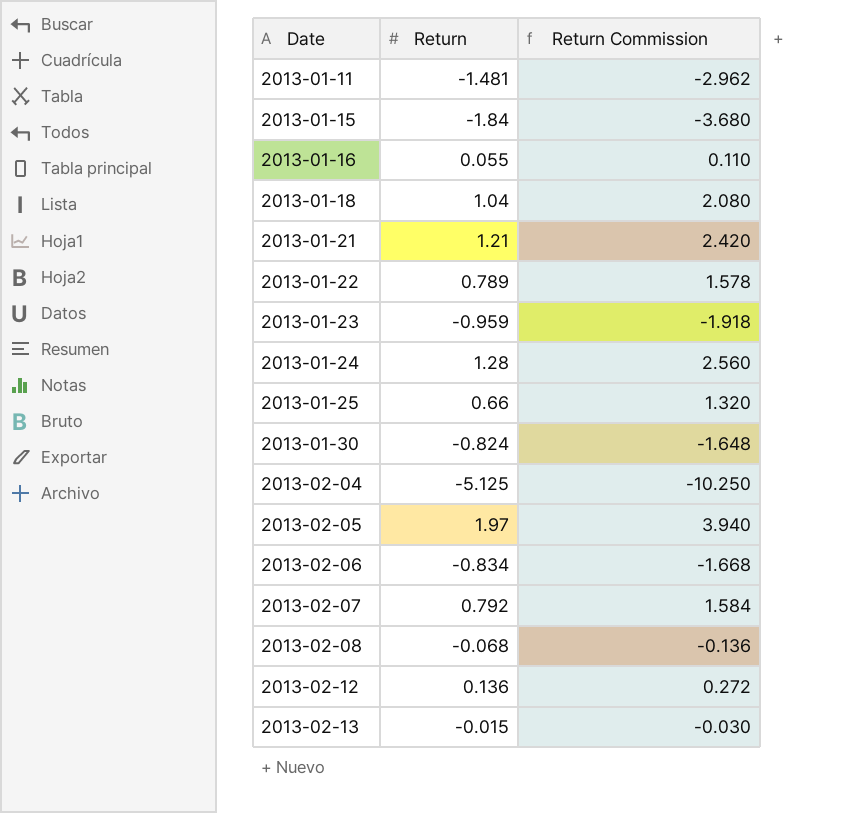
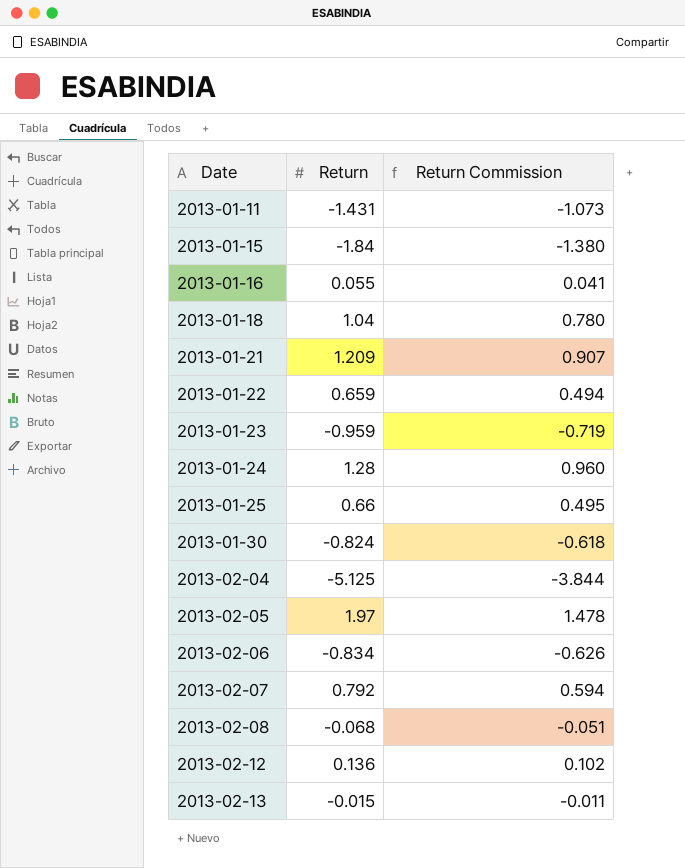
column Return Commission | formula: [Return] * 2 -> [Return] * 0.75
2013-01-11 | Return: -1.481 -> -1.431
2013-01-21 | Return: 1.21 -> 1.209
2013-01-22 | Return: 0.789 -> 0.659

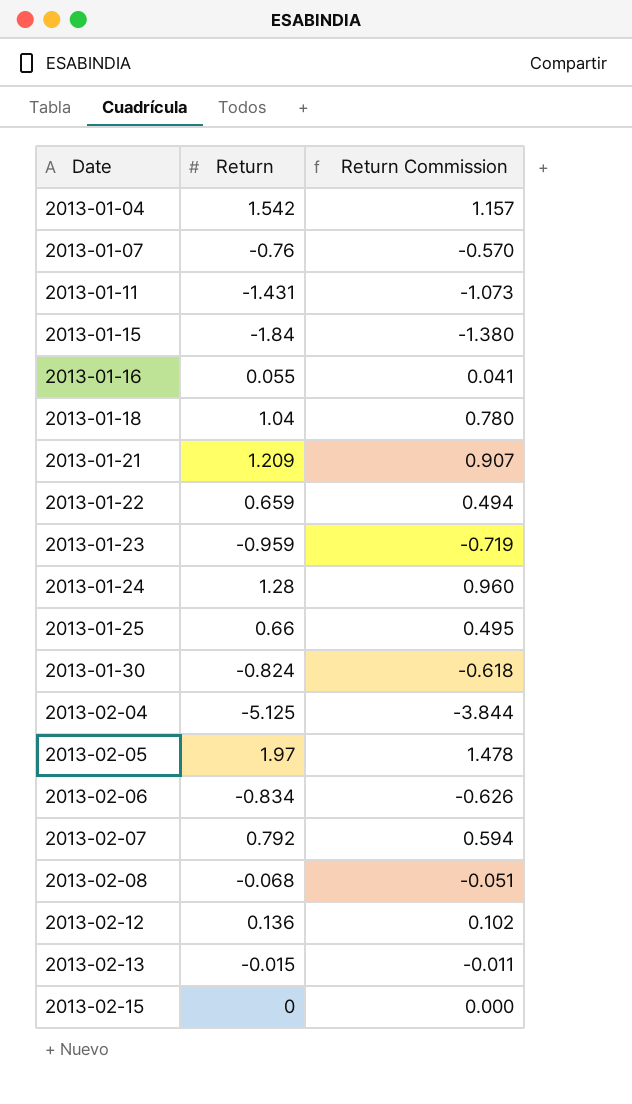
row 2013-01-04: none -> 1.542 | 1.157
row 2013-01-07: none -> -0.76 | -0.570
row 2013-02-15: none -> 0 | 0.000

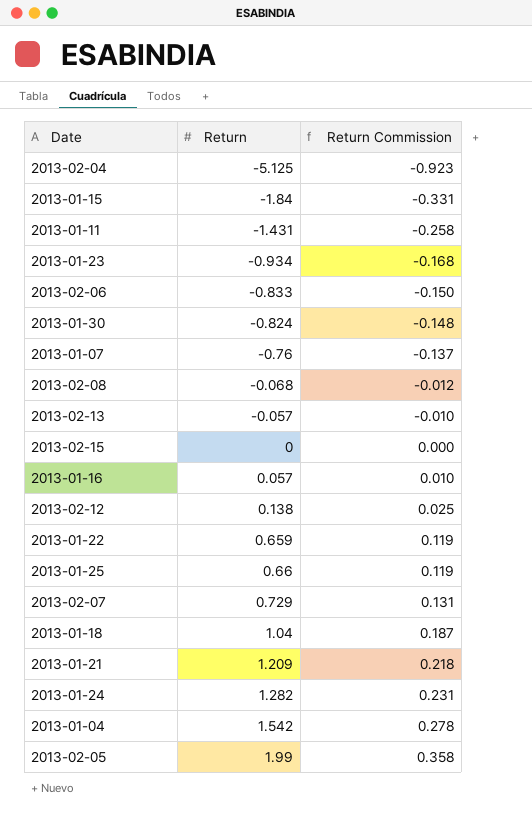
row order: Date ascending -> Return ascending
column Return Commission | formula: [Return] * 0.75 -> [Return] * 0.18
2013-01-23 | Return: -0.959 -> -0.934
2013-02-06 | Return: -0.834 -> -0.833
2013-02-13 | Return: -0.015 -> -0.057
2013-01-16 | Return: 0.055 -> 0.057
2013-02-12 | Return: 0.136 -> 0.138
2013-02-07 | Return: 0.792 -> 0.729
2013-01-24 | Return: 1.28 -> 1.282
2013-02-05 | Return: 1.97 -> 1.99

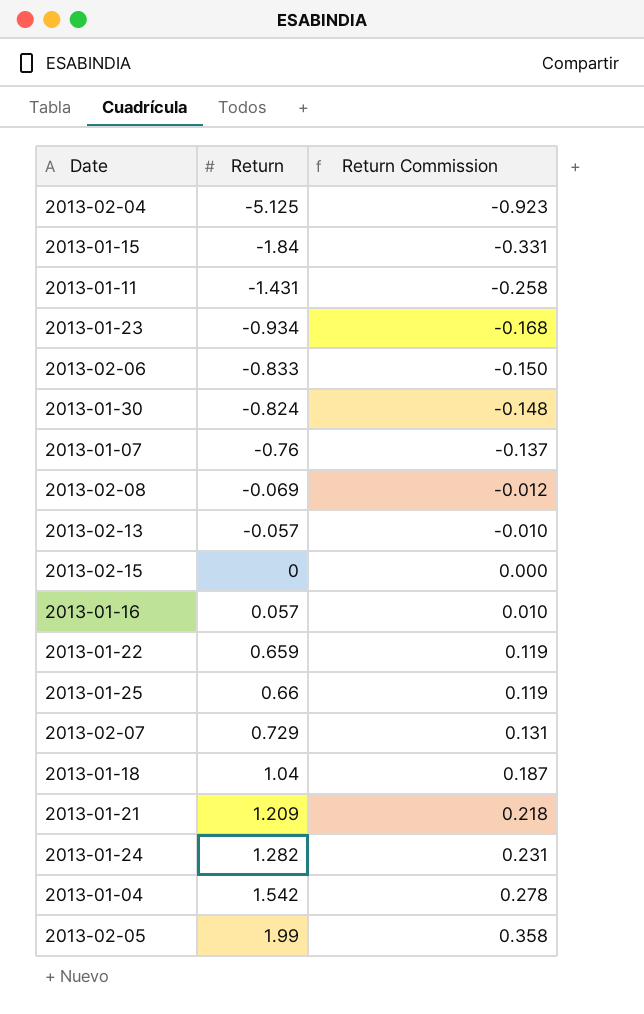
row 2013-02-12: 0.138 | 0.025 -> none
2013-02-08 | Return: -0.068 -> -0.069

